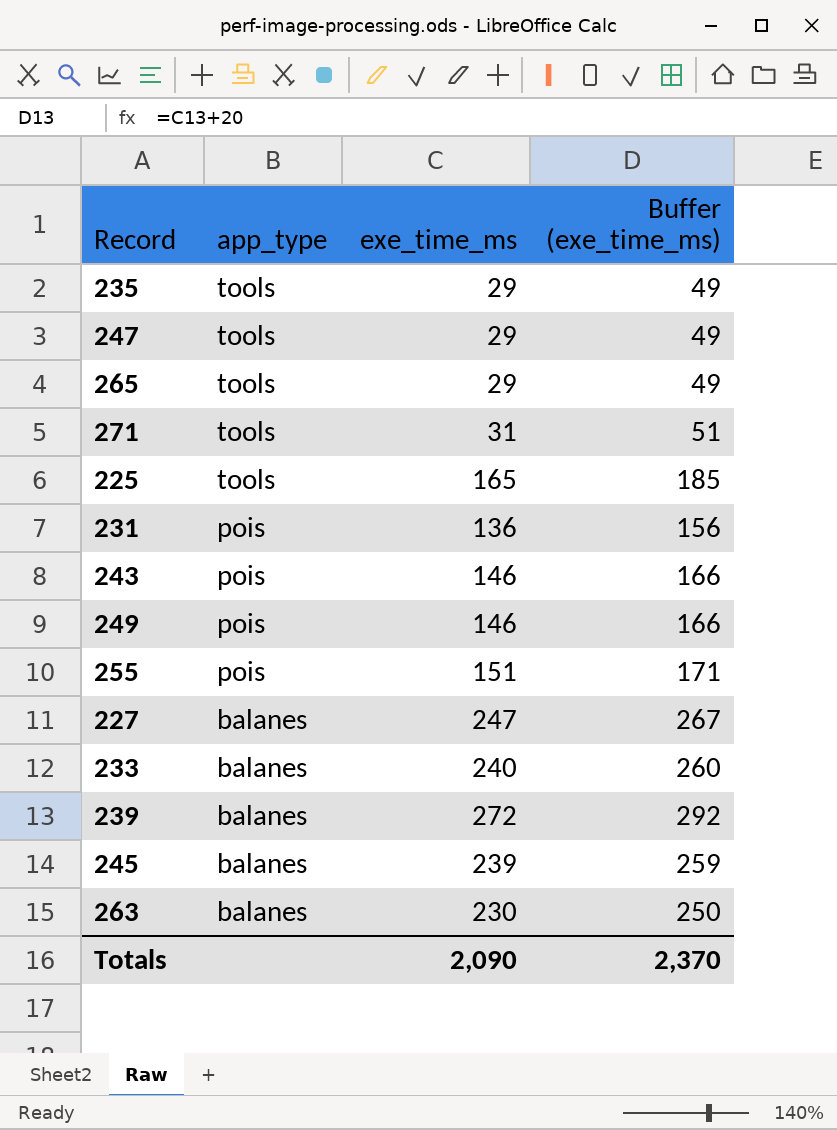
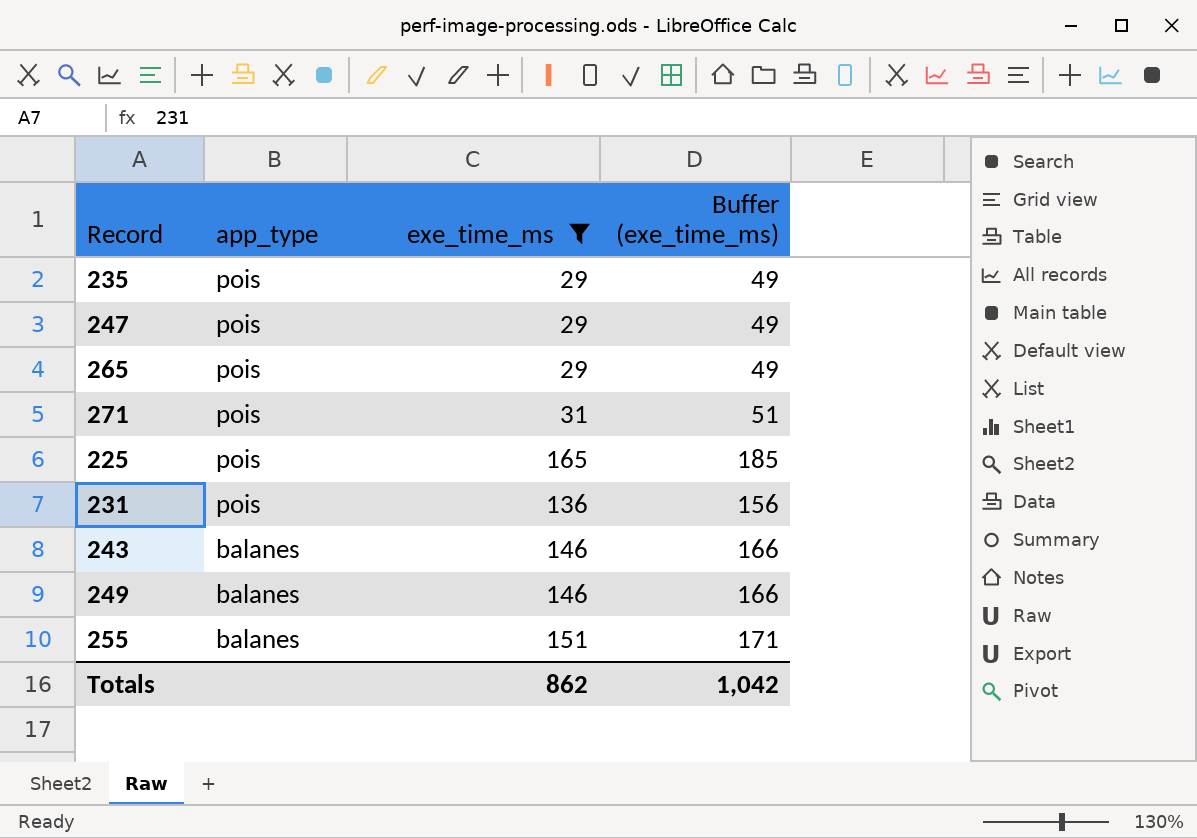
filter: none -> exe_time_ms <= 165
235 | app_type: tools -> pois
247 | app_type: tools -> pois
265 | app_type: tools -> pois
271 | app_type: tools -> pois
225 | app_type: tools -> pois
243 | app_type: pois -> balanes
249 | app_type: pois -> balanes
255 | app_type: pois -> balanes
Totals | exe_time_ms: 2,090 -> 862
Totals | Buffer (exe_time_ms): 2,370 -> 1,042

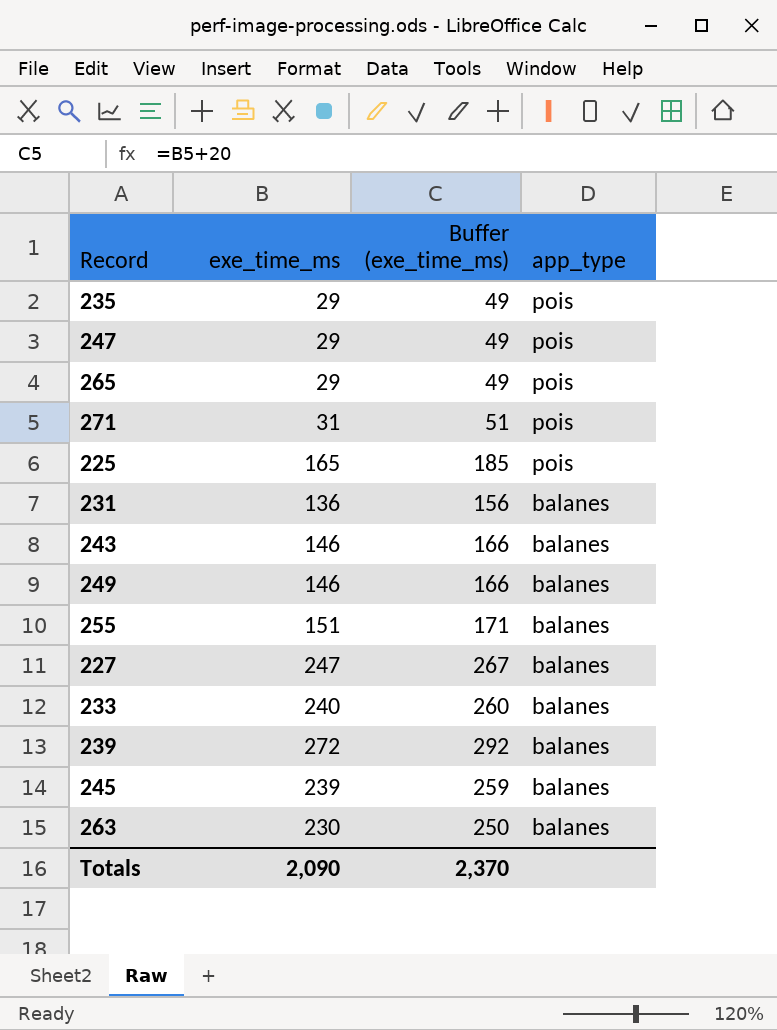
filter: exe_time_ms <= 165 -> none
column app_type | position: 2 -> 4
231 | app_type: pois -> balanes
Totals | exe_time_ms: 862 -> 2,090
Totals | Buffer (exe_time_ms): 1,042 -> 2,370

